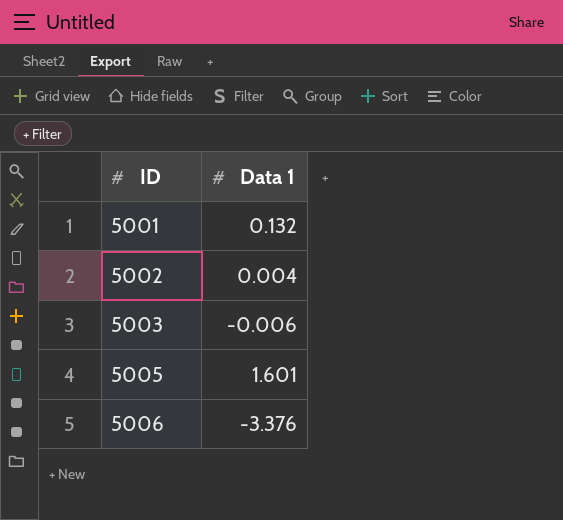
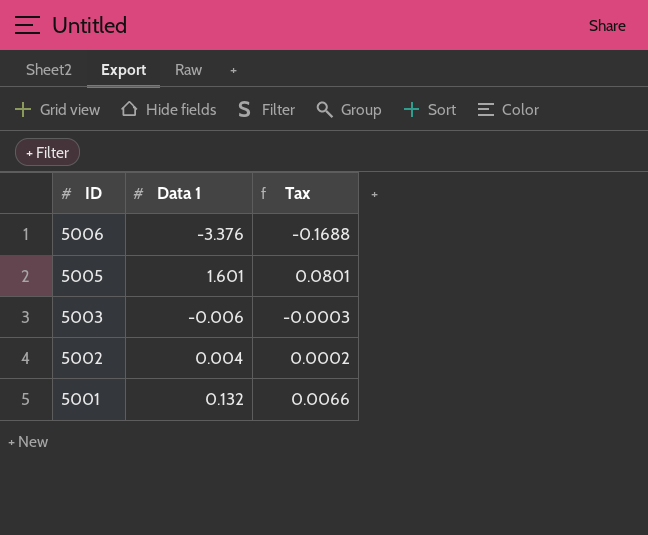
row order: ID ascending -> ID descending
column Tax | formula: none -> [Data 1] * 0.05

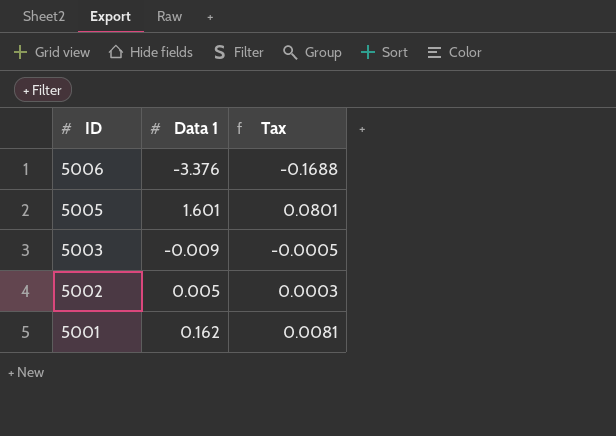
5003 | Data 1: -0.006 -> -0.009
5003 | Tax: -0.0003 -> -0.0005
5002 | Data 1: 0.004 -> 0.005
5002 | Tax: 0.0002 -> 0.0003
5001 | Data 1: 0.132 -> 0.162
5001 | Tax: 0.0066 -> 0.0081

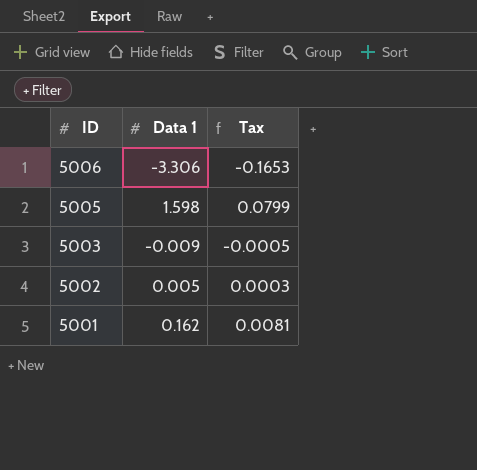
5006 | Data 1: -3.376 -> -3.306
5006 | Tax: -0.1688 -> -0.1653
5005 | Data 1: 1.601 -> 1.598
5005 | Tax: 0.0801 -> 0.0799

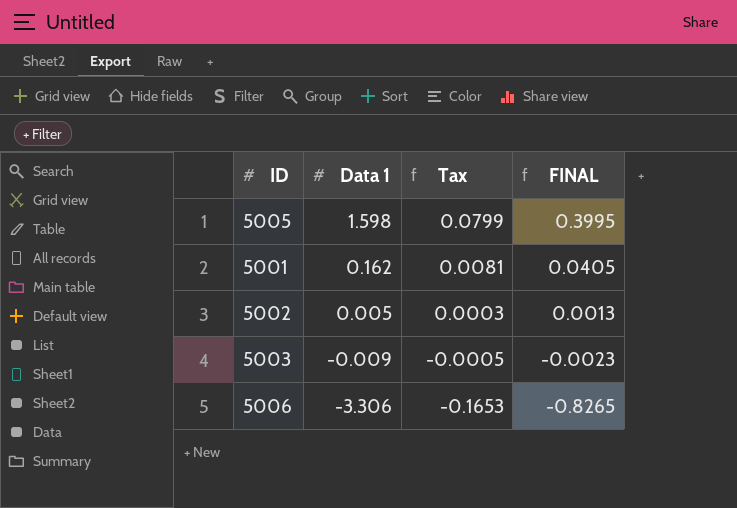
row order: ID descending -> Data 1 descending
column FINAL | formula: none -> [Data 1] * 0.25

